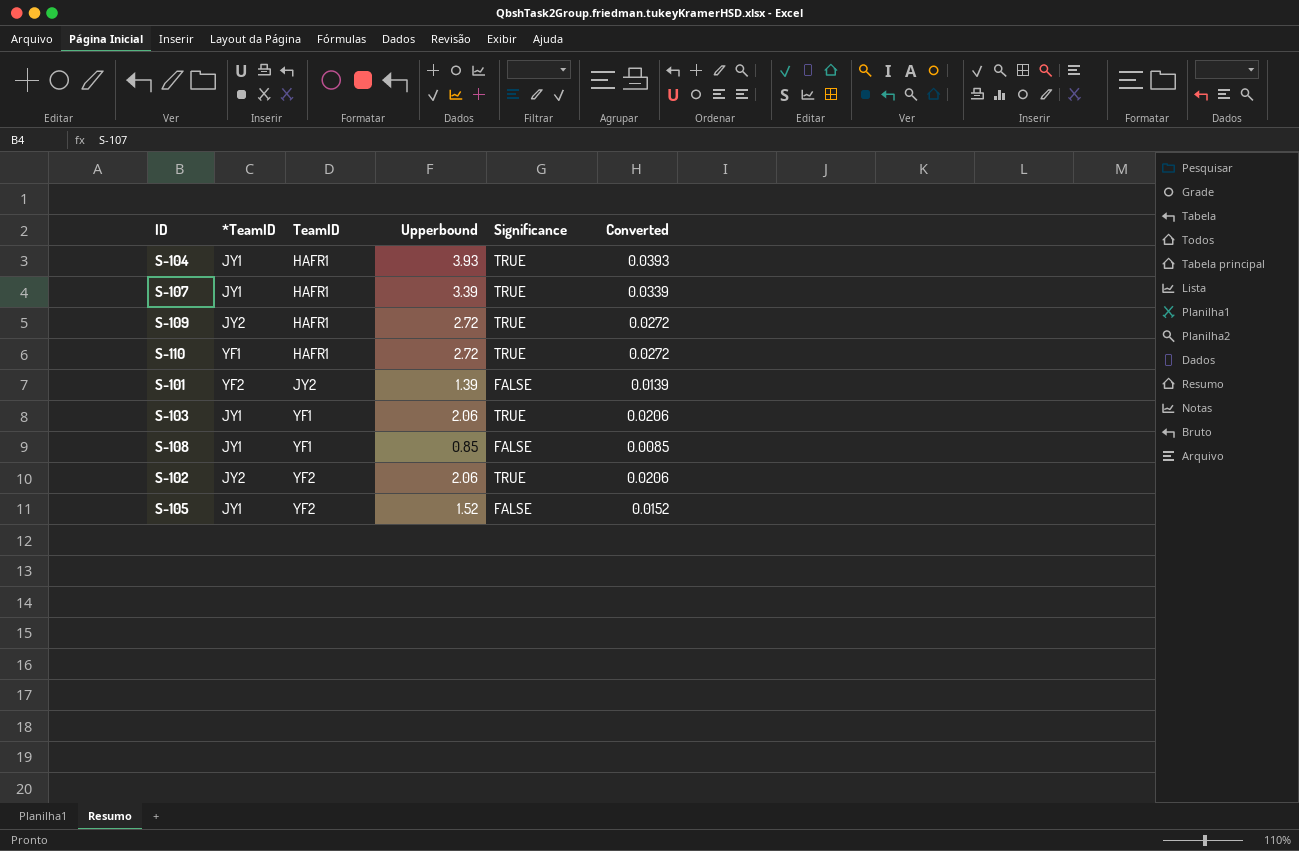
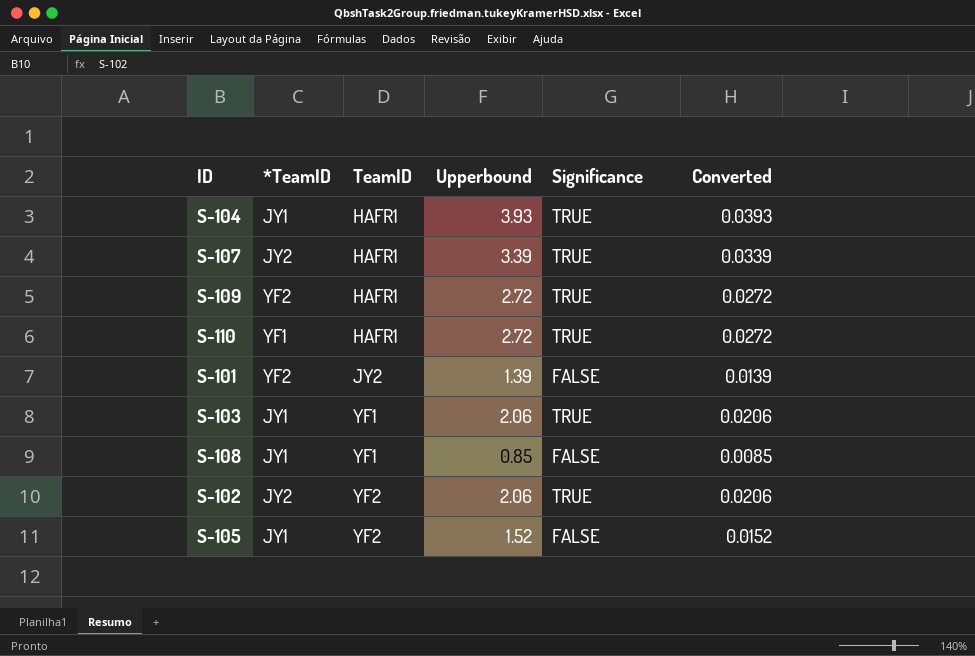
S-107 | *TeamID: JY1 -> JY2
S-109 | *TeamID: JY2 -> YF2

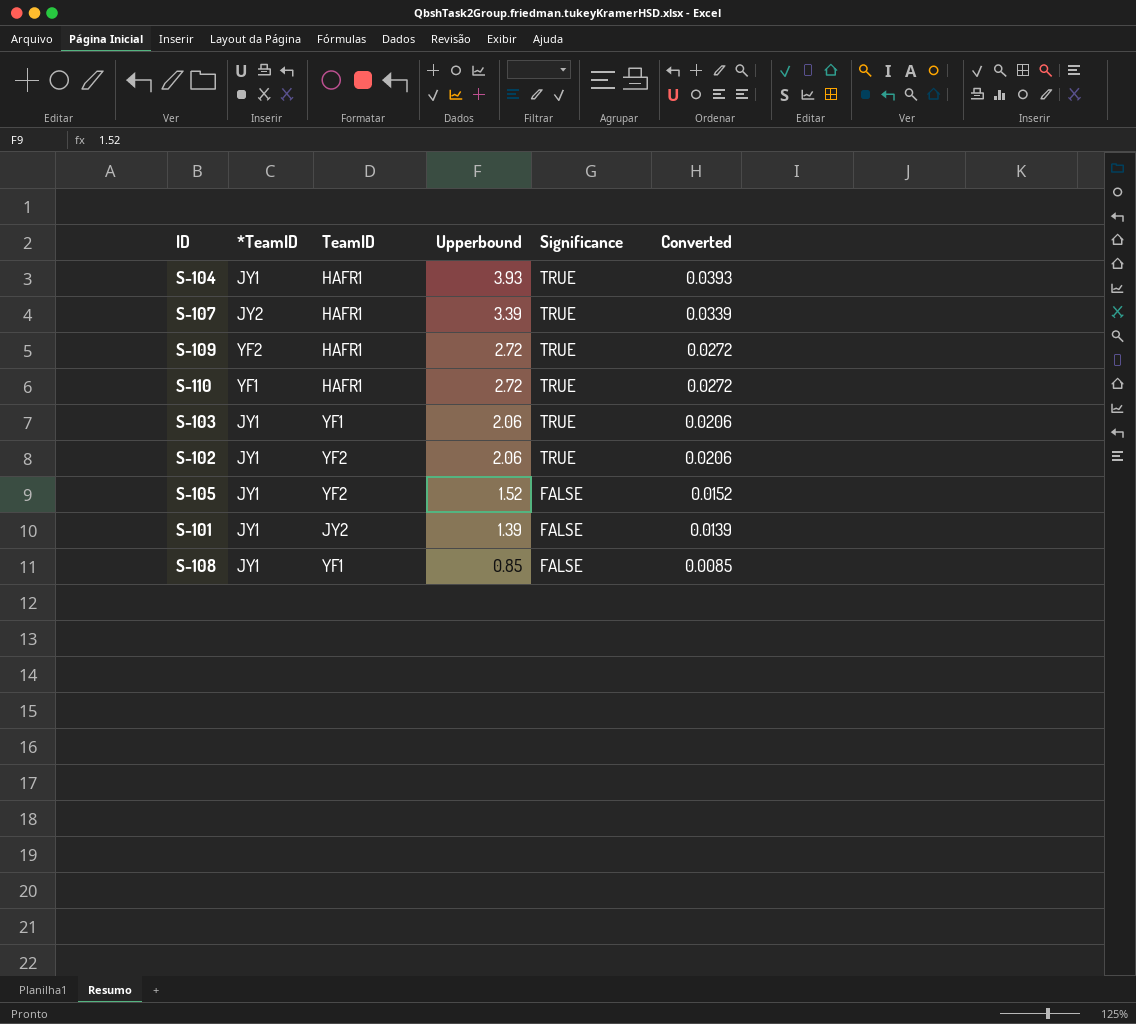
row order: TeamID ascending -> Upperbound descending
S-102 | *TeamID: JY2 -> JY1
S-101 | *TeamID: YF2 -> JY1

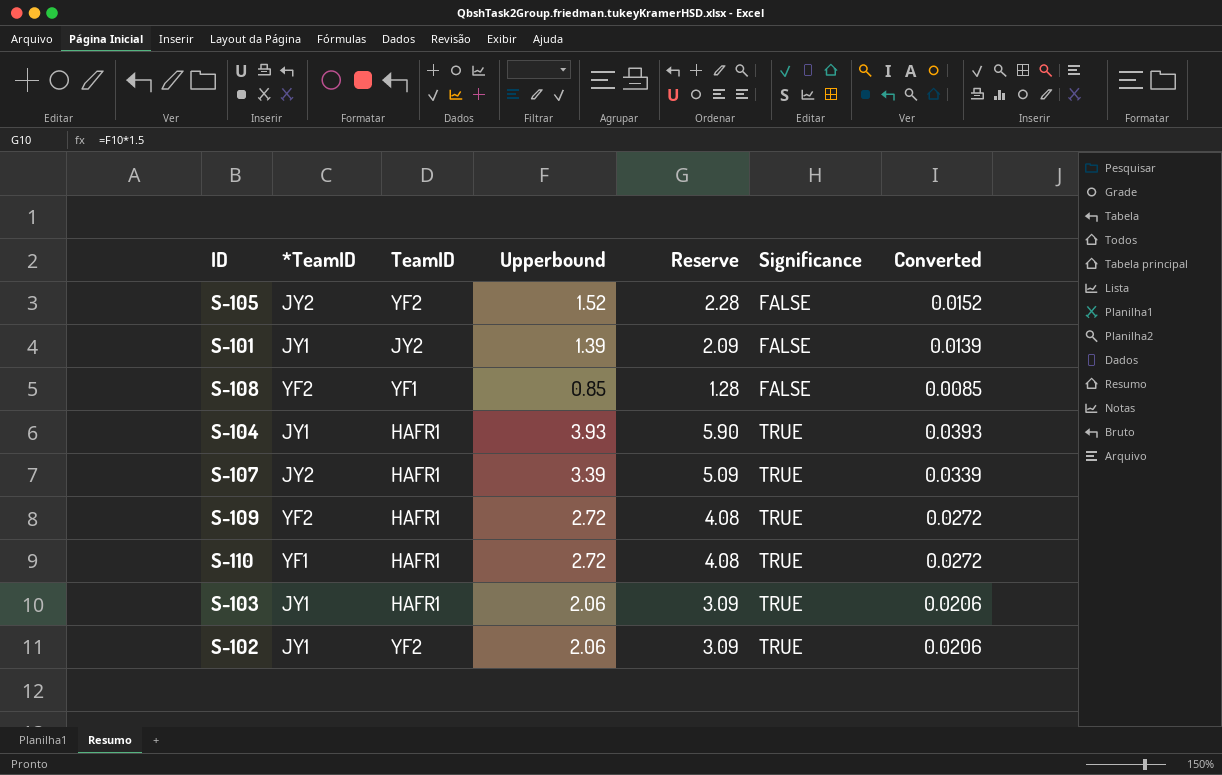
row order: Upperbound descending -> Significance ascending
column Reserve | formula: none -> [Upperbound] * 1.5
S-105 | *TeamID: JY1 -> JY2
S-108 | *TeamID: JY1 -> YF2
S-103 | TeamID: YF1 -> HAFR1

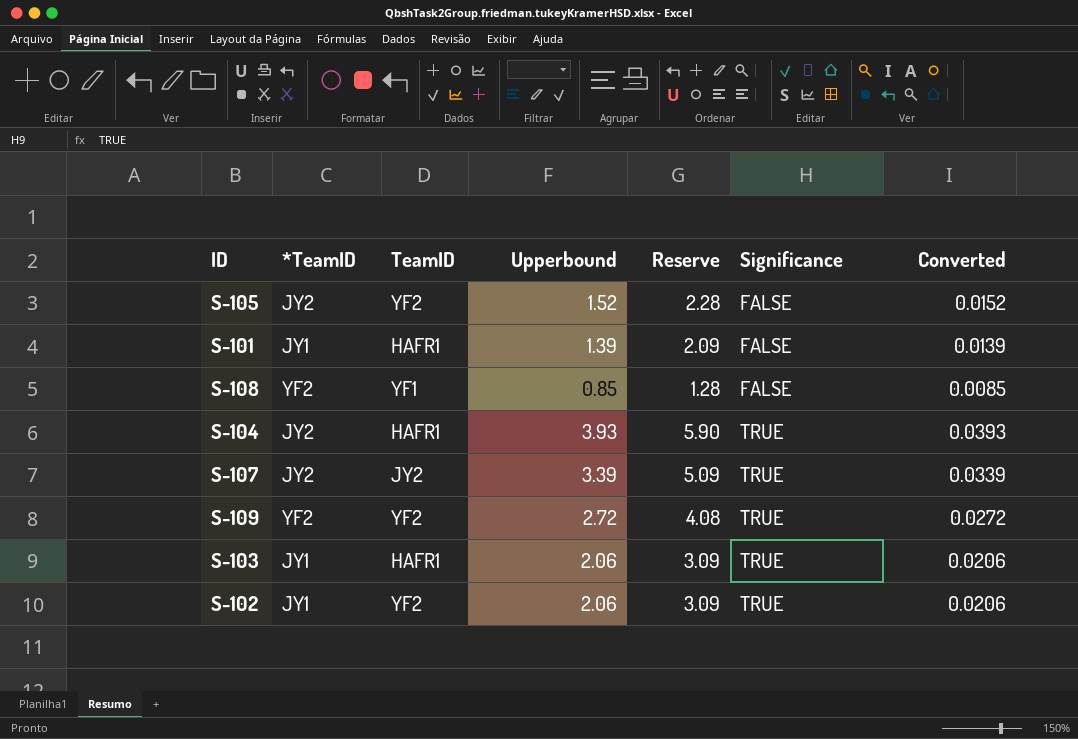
row S-110: YF1 | HAFR1 | 2.72 | 4.08 | TRUE | 0.0272 -> none
S-101 | TeamID: JY2 -> HAFR1
S-104 | *TeamID: JY1 -> JY2
S-107 | TeamID: HAFR1 -> JY2
S-109 | TeamID: HAFR1 -> YF2

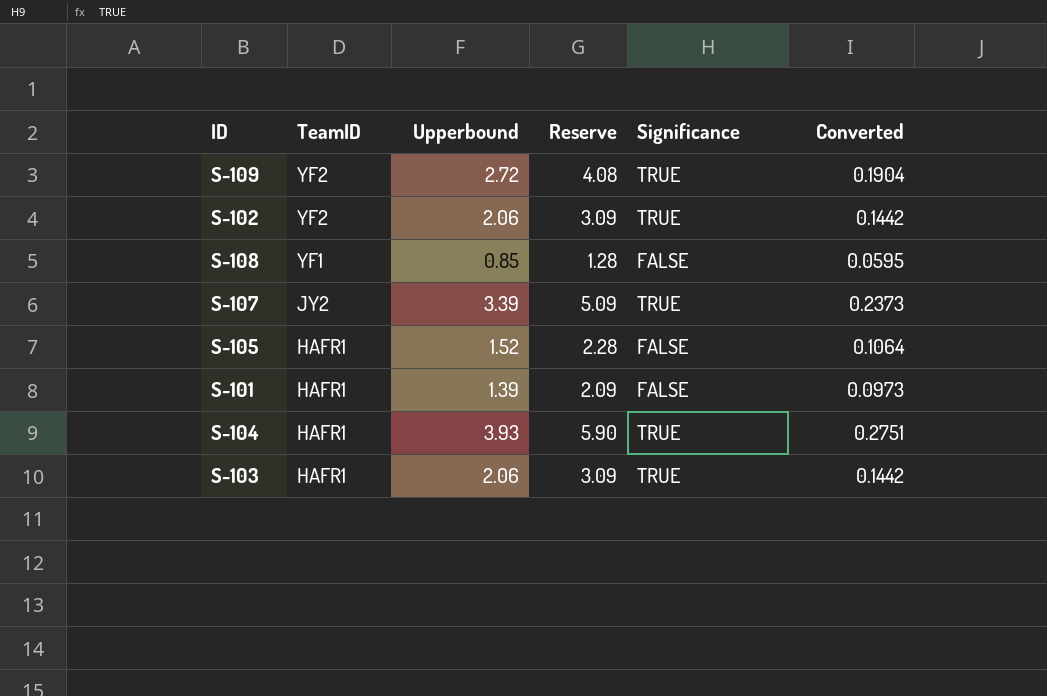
row order: Significance ascending -> TeamID descending
column *TeamID | position: 2 -> none
column Converted | formula: [Upperbound] * 0.01 -> [Upperbound] * 0.07
S-105 | TeamID: YF2 -> HAFR1

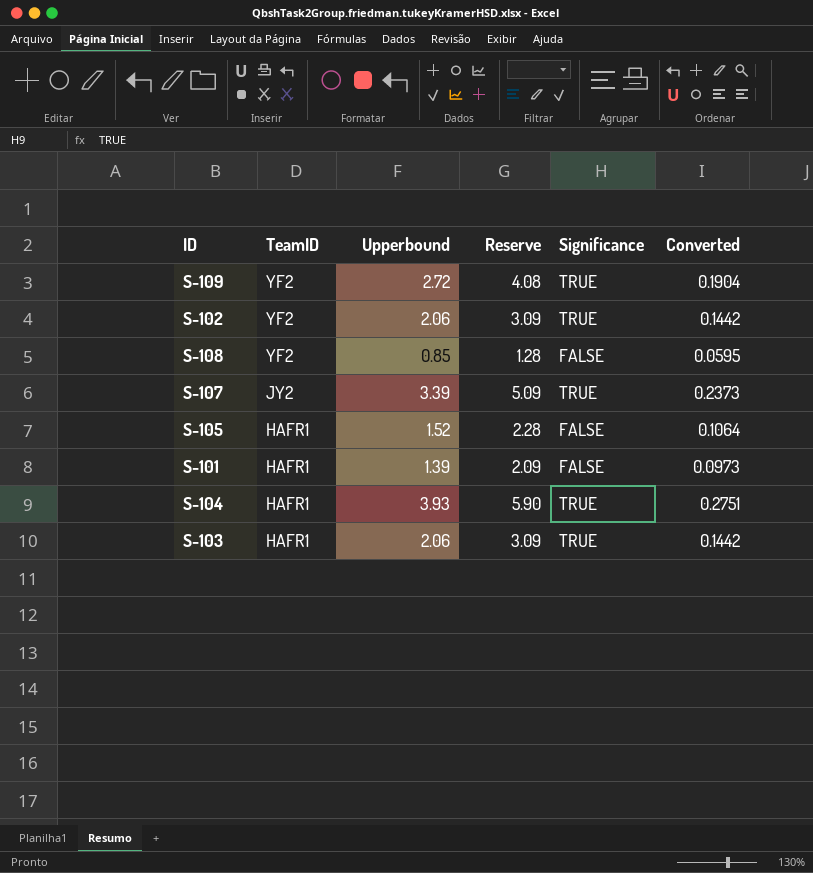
S-108 | TeamID: YF1 -> YF2

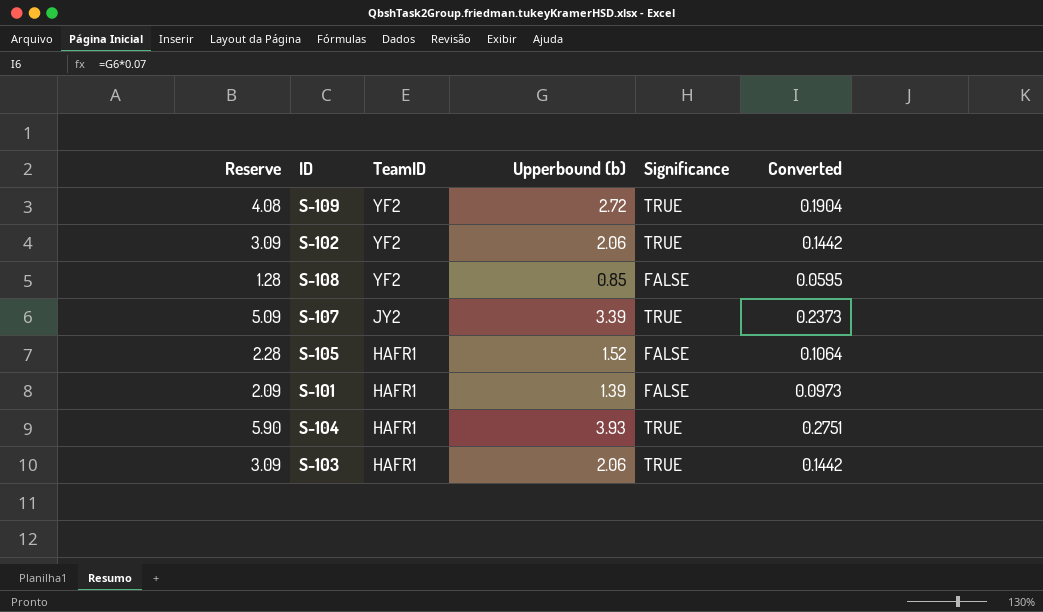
column Reserve | position: 4 -> 1
column name: Upperbound -> Upperbound (b)

